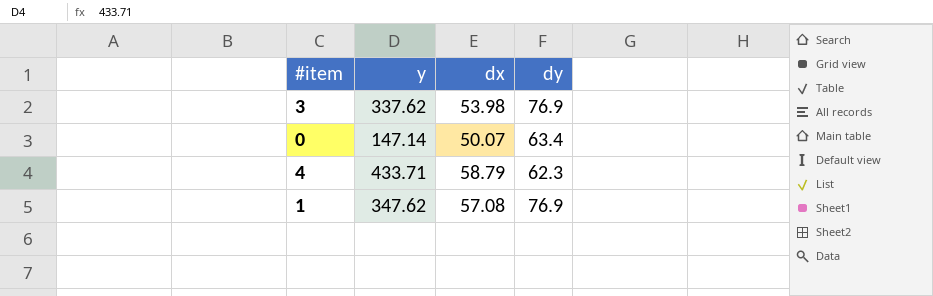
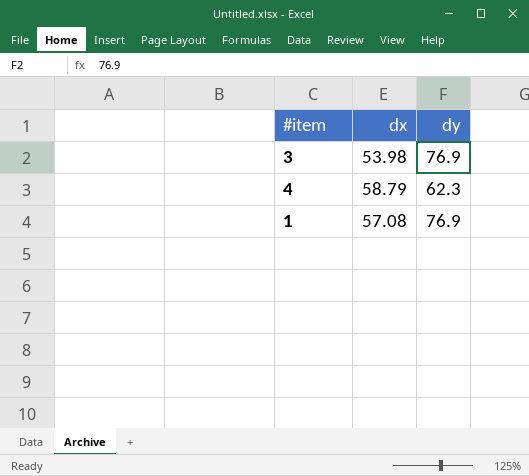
column y | position: 2 -> none
row 0: 147.14 | 50.07 | 63.4 -> none

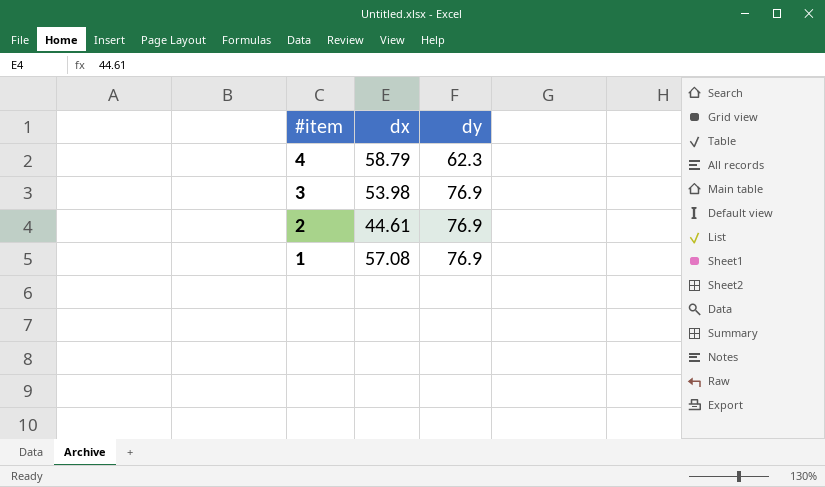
row order: none -> #item descending
row 2: none -> 44.61 | 76.9

